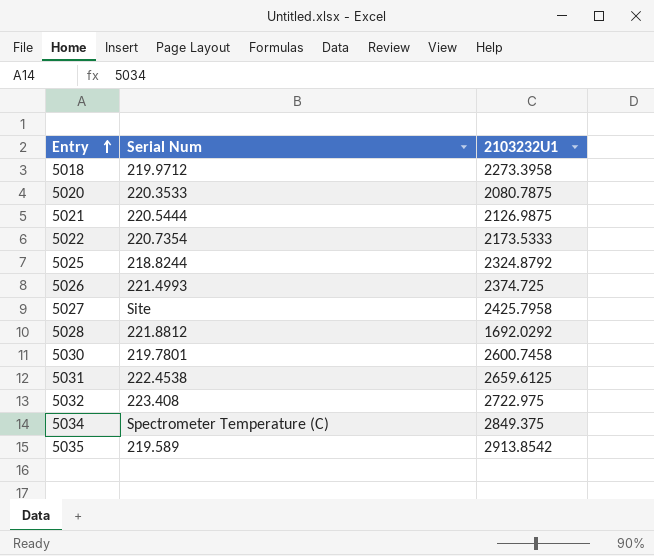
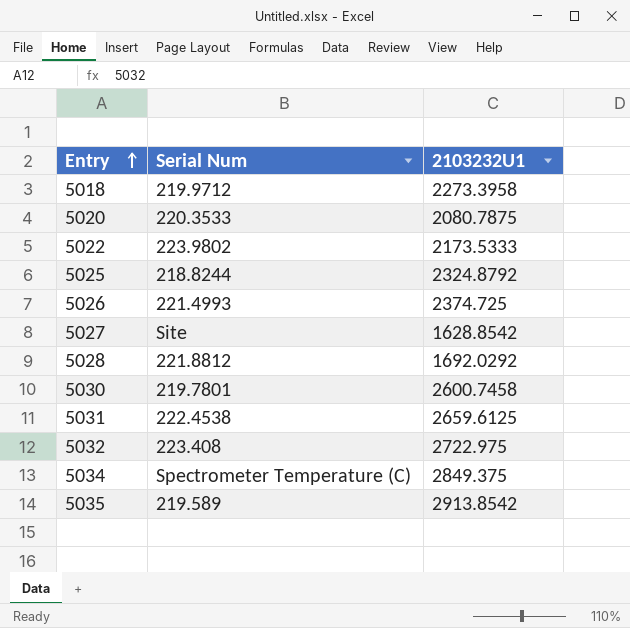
row 5021: 220.5444 | 2126.9875 -> none
5022 | Serial Num: 220.7354 -> 223.9802
5027 | 2103232U1: 2425.7958 -> 1628.8542

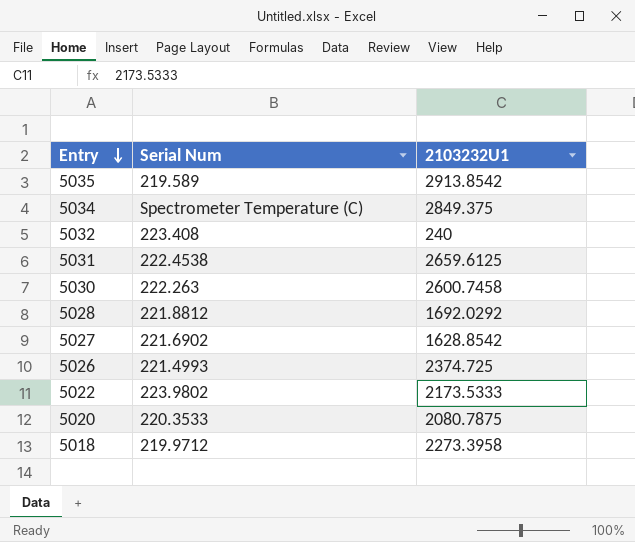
row order: Entry ascending -> Entry descending
row 5025: 218.8244 | 2324.8792 -> none
5032 | 2103232U1: 2722.975 -> 240
5030 | Serial Num: 219.7801 -> 222.263
5027 | Serial Num: Site -> 221.6902

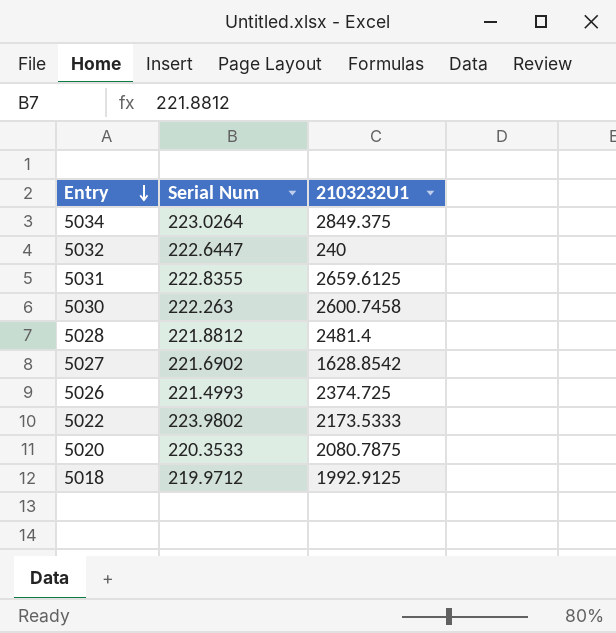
row 5035: 219.589 | 2913.8542 -> none
5034 | Serial Num: Spectrometer Temperature (C) -> 223.0264
5032 | Serial Num: 223.408 -> 222.6447
5031 | Serial Num: 222.4538 -> 222.8355
5028 | 2103232U1: 1692.0292 -> 2481.4
5018 | 2103232U1: 2273.3958 -> 1992.9125

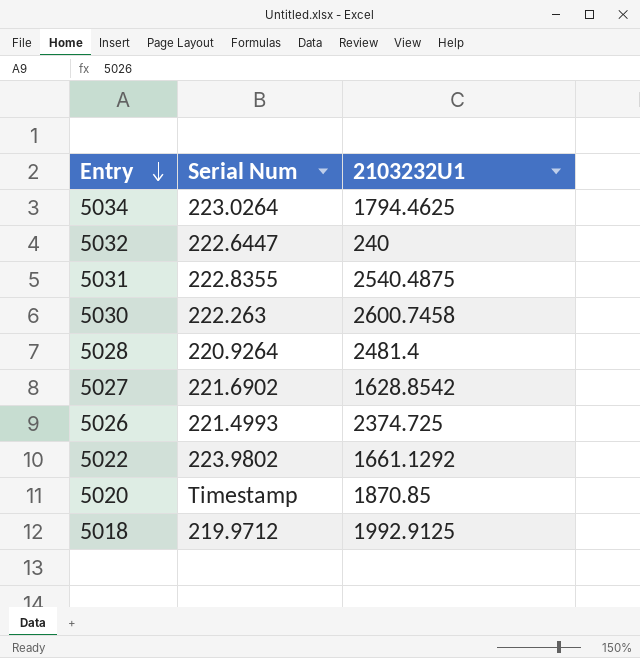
5034 | 2103232U1: 2849.375 -> 1794.4625
5031 | 2103232U1: 2659.6125 -> 2540.4875
5028 | Serial Num: 221.8812 -> 220.9264
5022 | 2103232U1: 2173.5333 -> 1661.1292
5020 | Serial Num: 220.3533 -> Timestamp
5020 | 2103232U1: 2080.7875 -> 1870.85

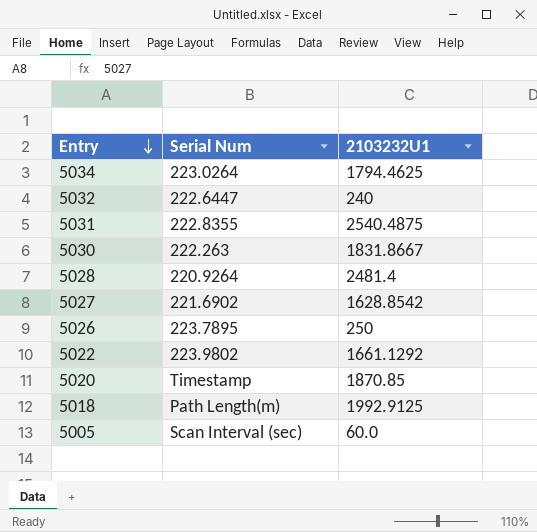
5030 | 2103232U1: 2600.7458 -> 1831.8667
5026 | Serial Num: 221.4993 -> 223.7895
5026 | 2103232U1: 2374.725 -> 250
5018 | Serial Num: 219.9712 -> Path Length(m)
row 5005: none -> Scan Interval (sec) | 60.0

